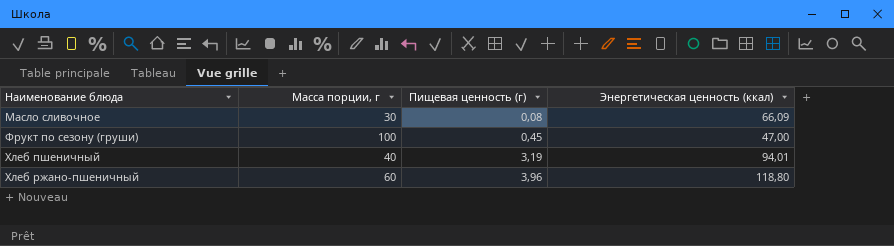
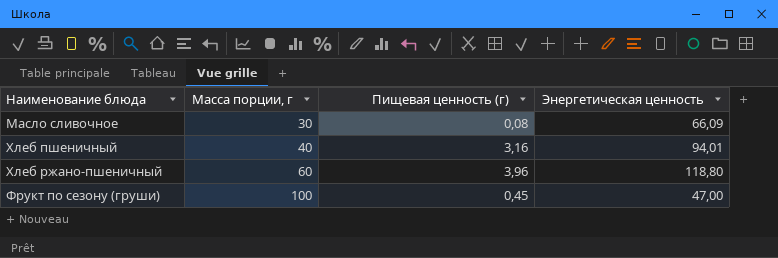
row order: Наименование блюда ascending -> Масса порции, г ascending
column name: Энергетическая ценность (ккал) -> Энергетическая ценность
Хлеб пшеничный | Пищевая ценность (г): 3,19 -> 3,16

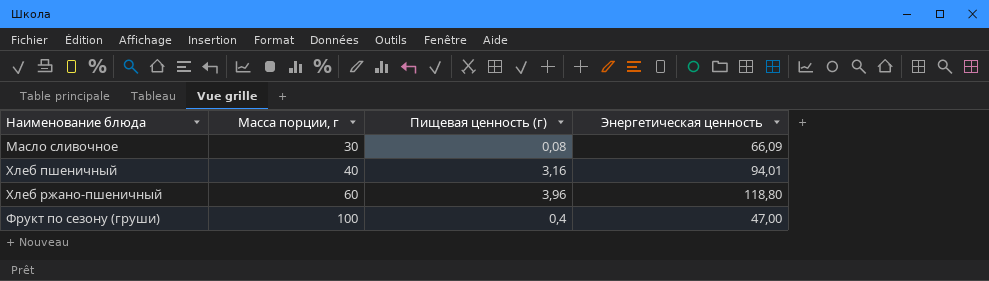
Фрукт по сезону (груши) | Пищевая ценность (г): 0,45 -> 0,4

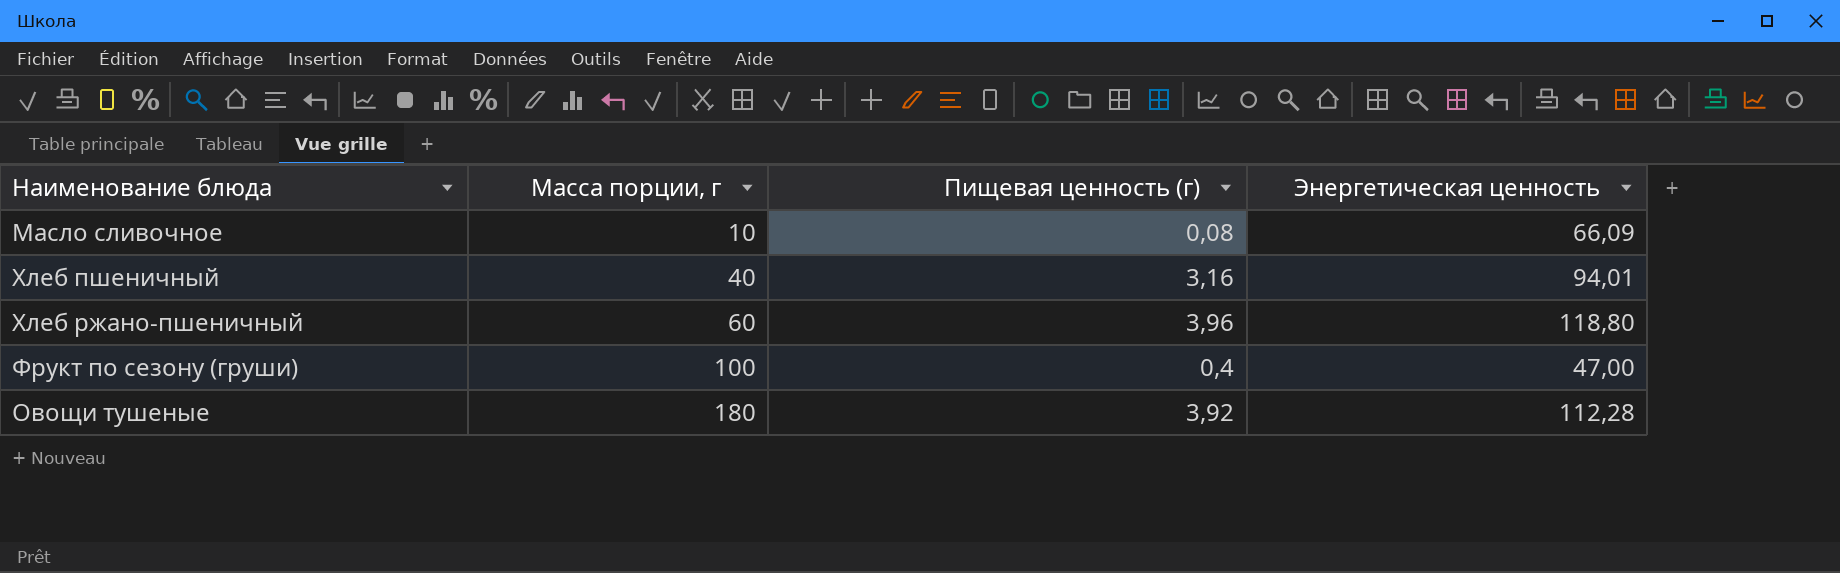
Масло сливочное | Масса порции, г: 30 -> 10
row Овощи тушеные: none -> 180 | 3,92 | 112,28

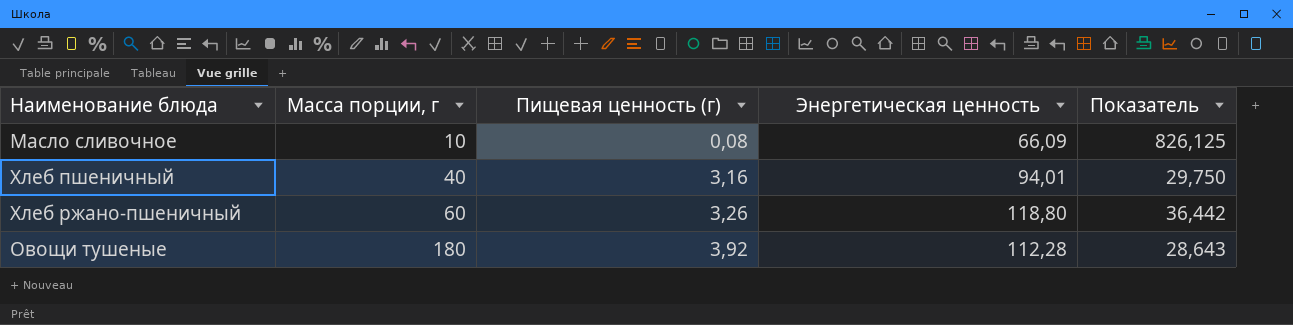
column Показатель | formula: none -> [Энергетическая ценность] / [Пищевая ценность (г)]
row Фрукт по сезону (груши): 100 | 0,4 | 47,00 -> none
Хлеб ржано-пшеничный | Пищевая ценность (г): 3,96 -> 3,26

